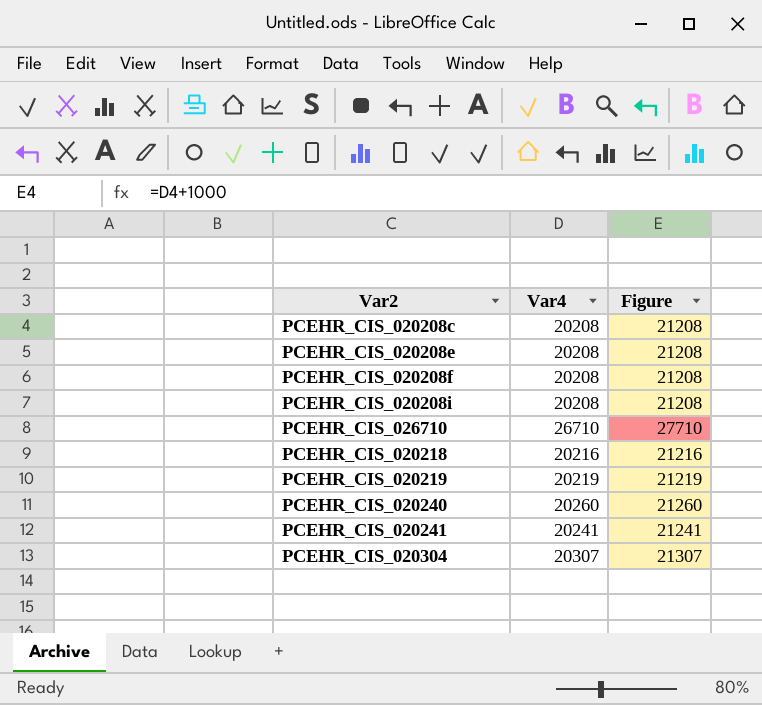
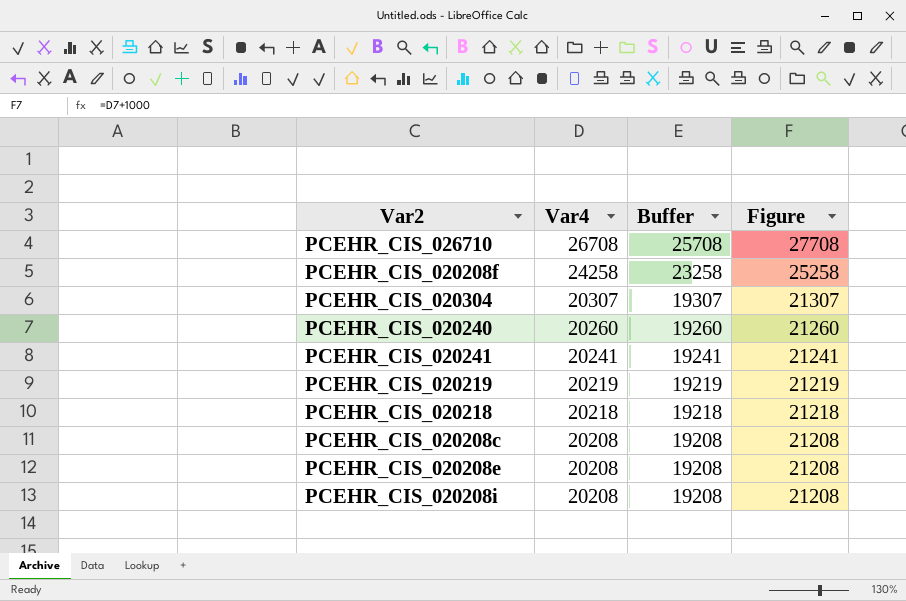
row order: none -> Var4 descending
column Buffer | formula: none -> [Var4] - 1000
PCEHR_CIS_026710 | Var4: 26710 -> 26708
PCEHR_CIS_026710 | Figure: 27710 -> 27708
PCEHR_CIS_020208f | Var4: 20208 -> 24258
PCEHR_CIS_020208f | Figure: 21208 -> 25258
PCEHR_CIS_020218 | Var4: 20216 -> 20218
PCEHR_CIS_020218 | Figure: 21216 -> 21218

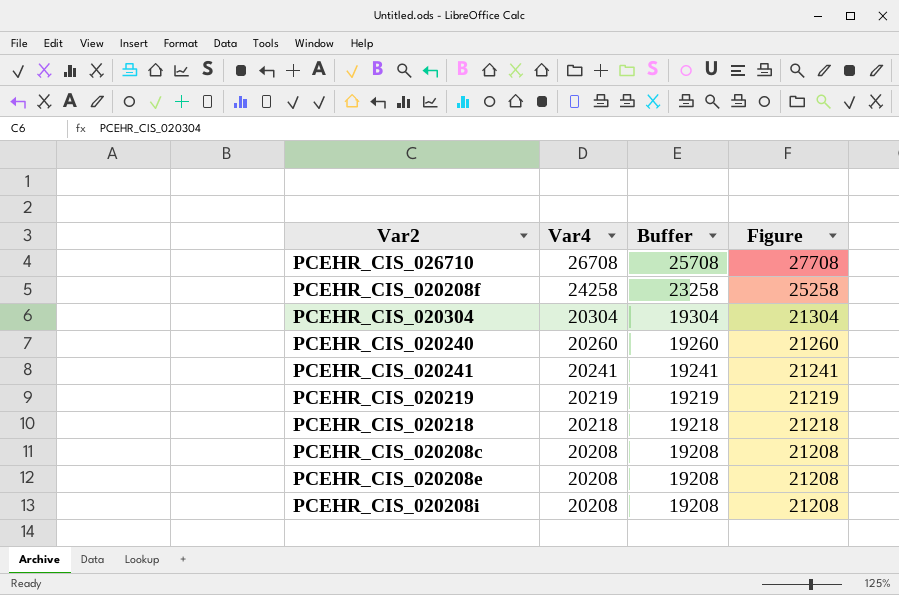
PCEHR_CIS_020304 | Var4: 20307 -> 20304
PCEHR_CIS_020304 | Buffer: 19307 -> 19304
PCEHR_CIS_020304 | Figure: 21307 -> 21304

